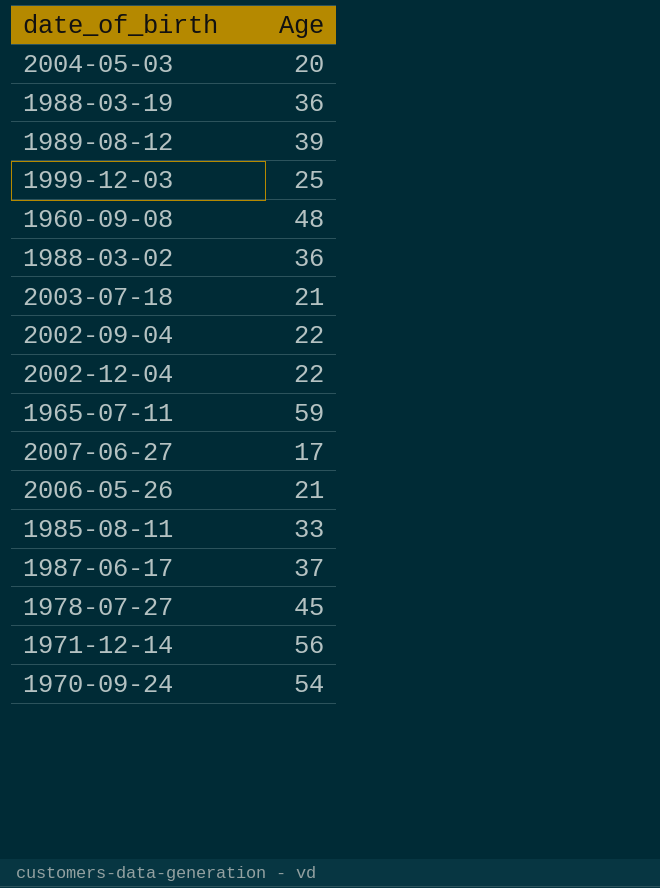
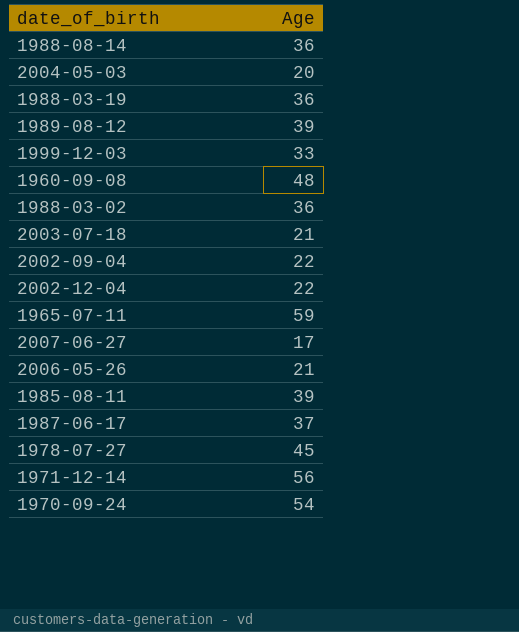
row 1988-08-14: none -> 36
1999-12-03 | Age: 25 -> 33
1985-08-11 | Age: 33 -> 39

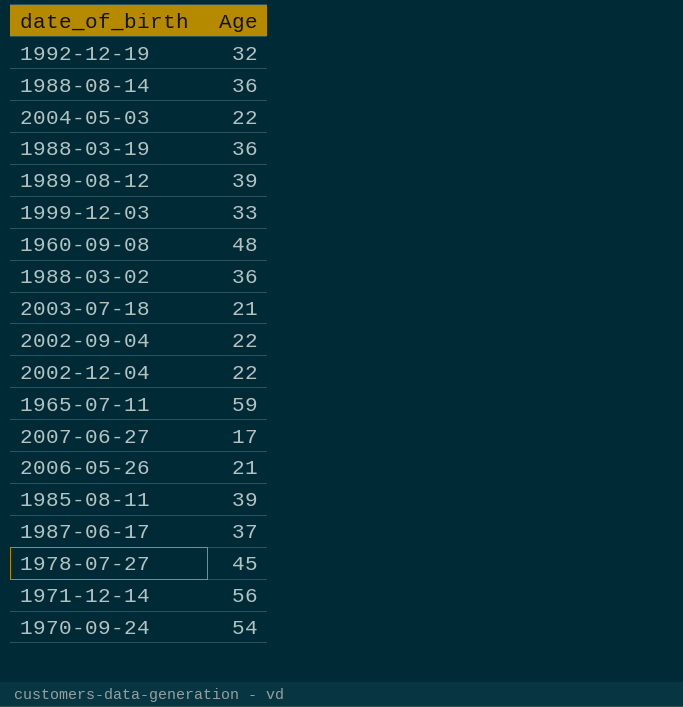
row 1992-12-19: none -> 32
2004-05-03 | Age: 20 -> 22

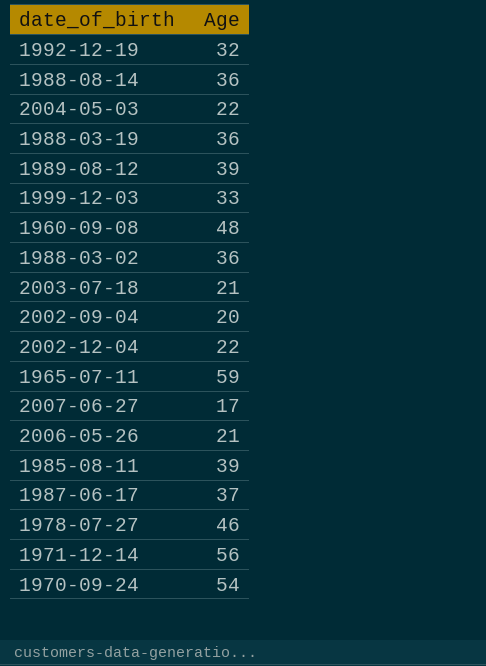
2002-09-04 | Age: 22 -> 20
1978-07-27 | Age: 45 -> 46

